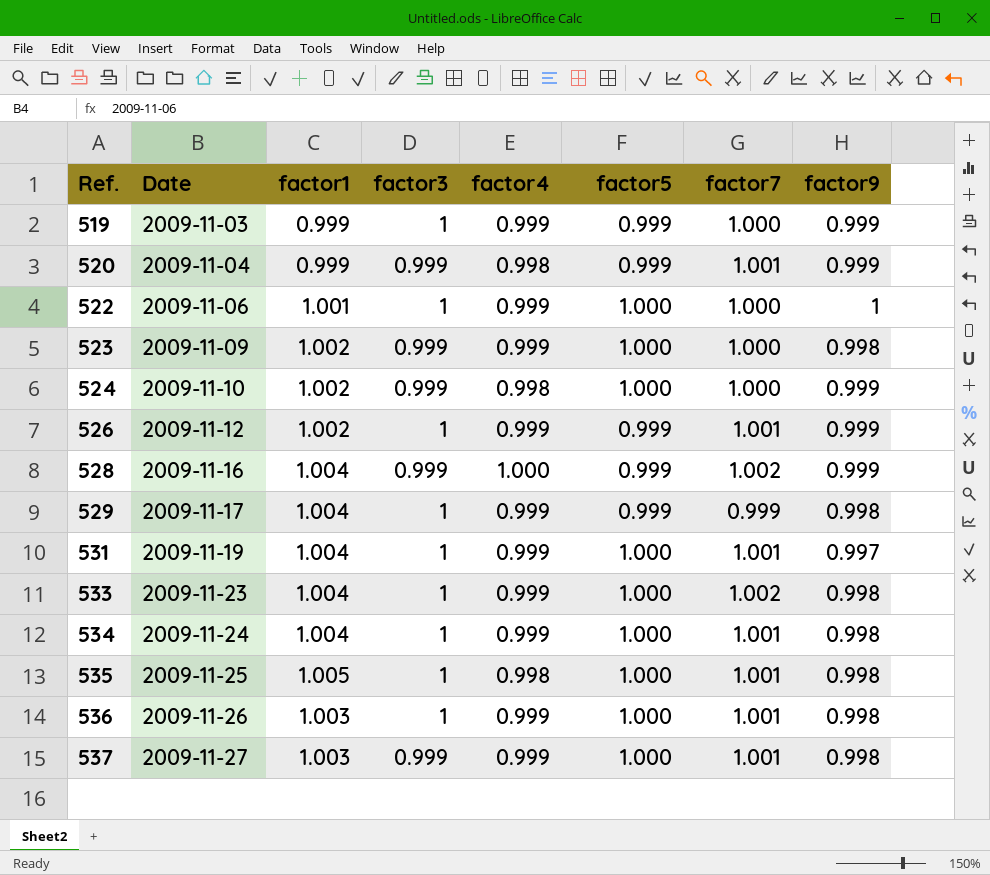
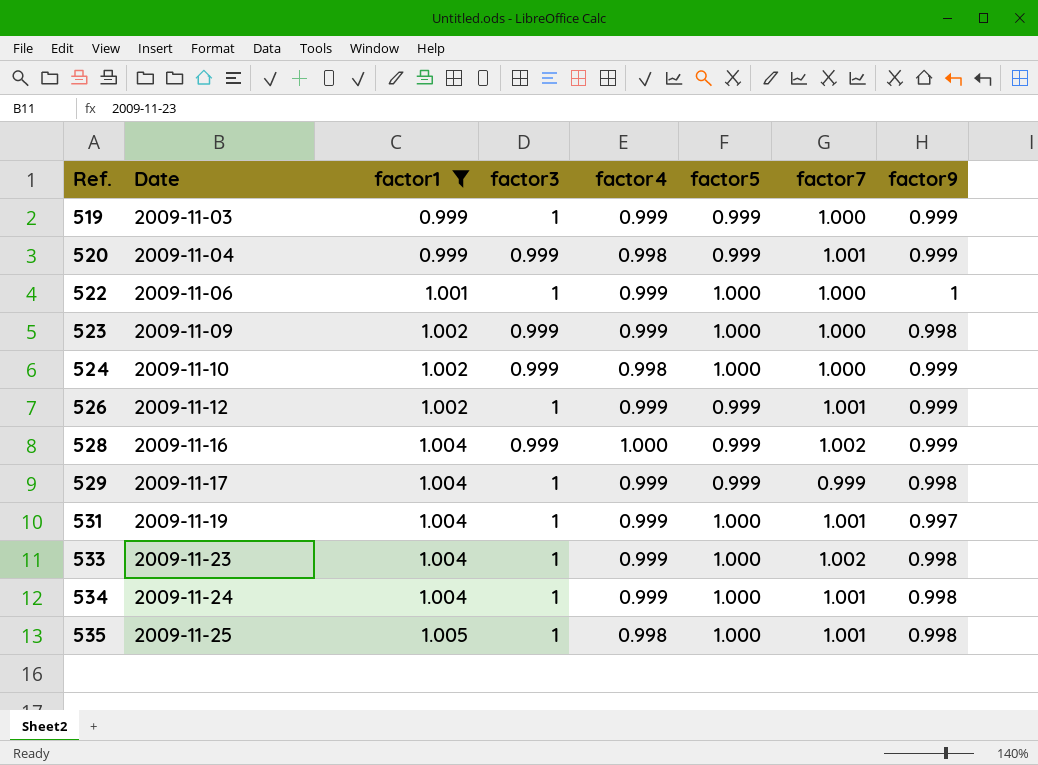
filter: none -> factor1 != 1.003

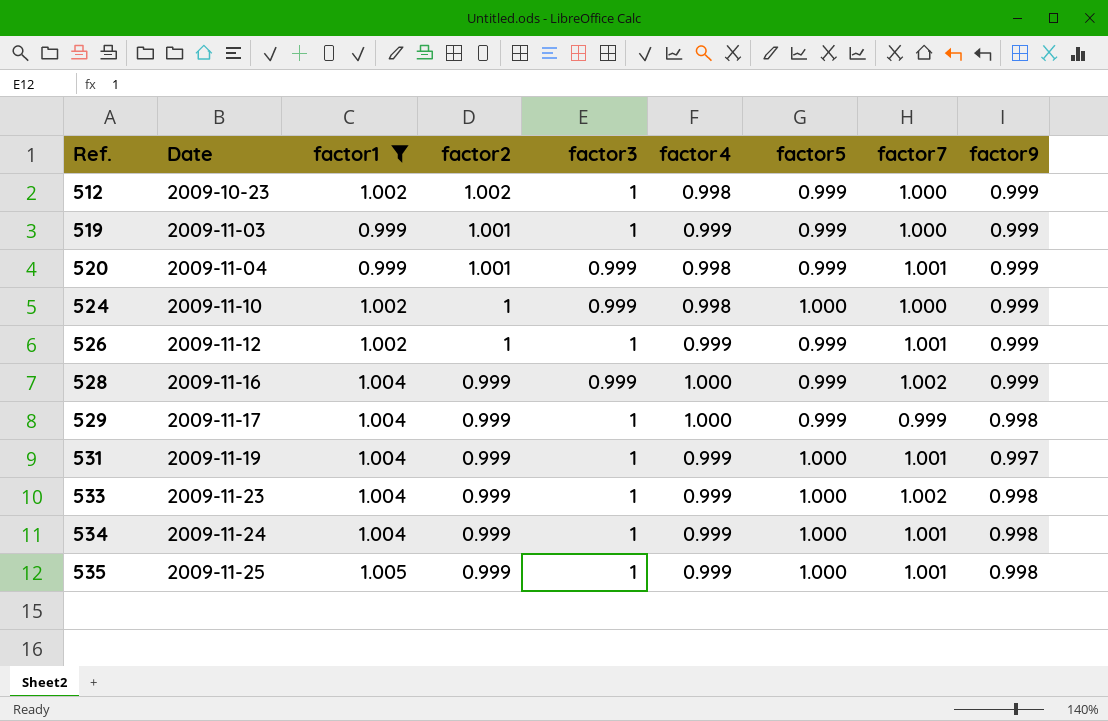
column factor2 | position: none -> 4
row 522: 2009-11-06 | 1.001 | 1 | 0.999 | 1.000 | 1.000 | 1 -> none
row 523: 2009-11-09 | 1.002 | 0.999 | 0.999 | 1.000 | 1.000 | 0.998 -> none
row 512: none -> 2009-10-23 | 1.002 | 1.002 | 1 | 0.998 | 0.999 | 1.000 | 0.999
529 | factor4: 0.999 -> 1.000
535 | factor4: 0.998 -> 0.999

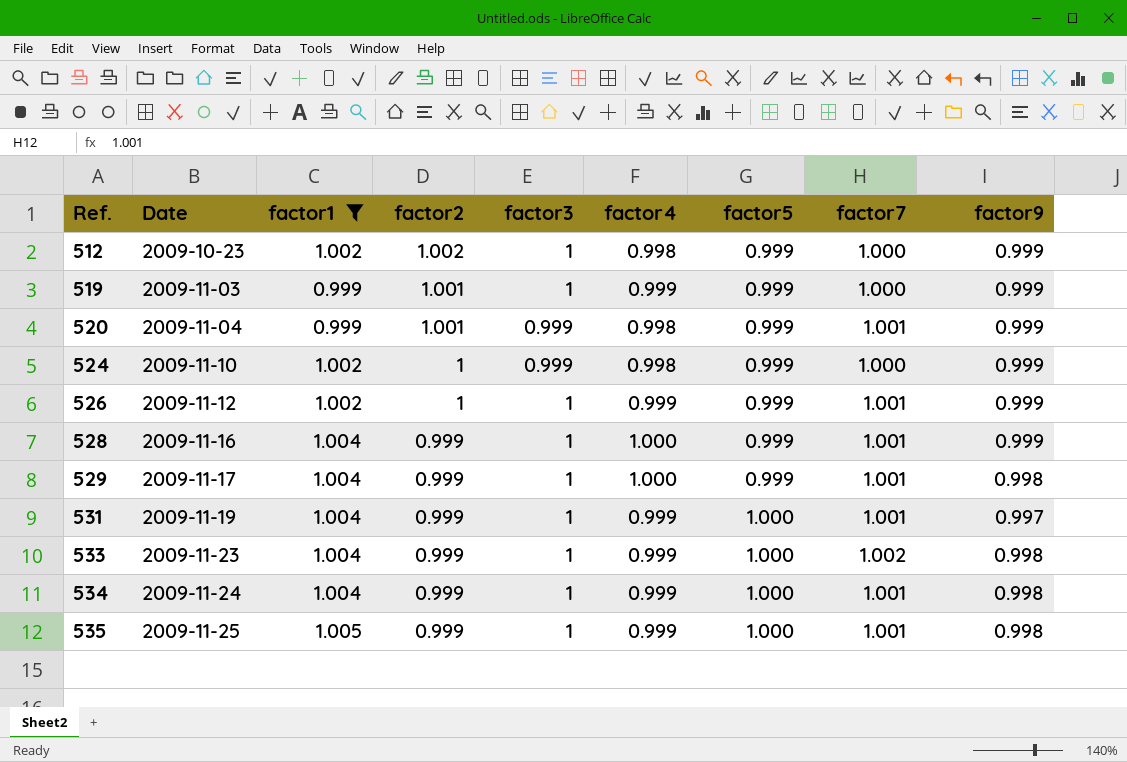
524 | factor5: 1.000 -> 0.999
528 | factor3: 0.999 -> 1
528 | factor7: 1.002 -> 1.001
529 | factor7: 0.999 -> 1.001

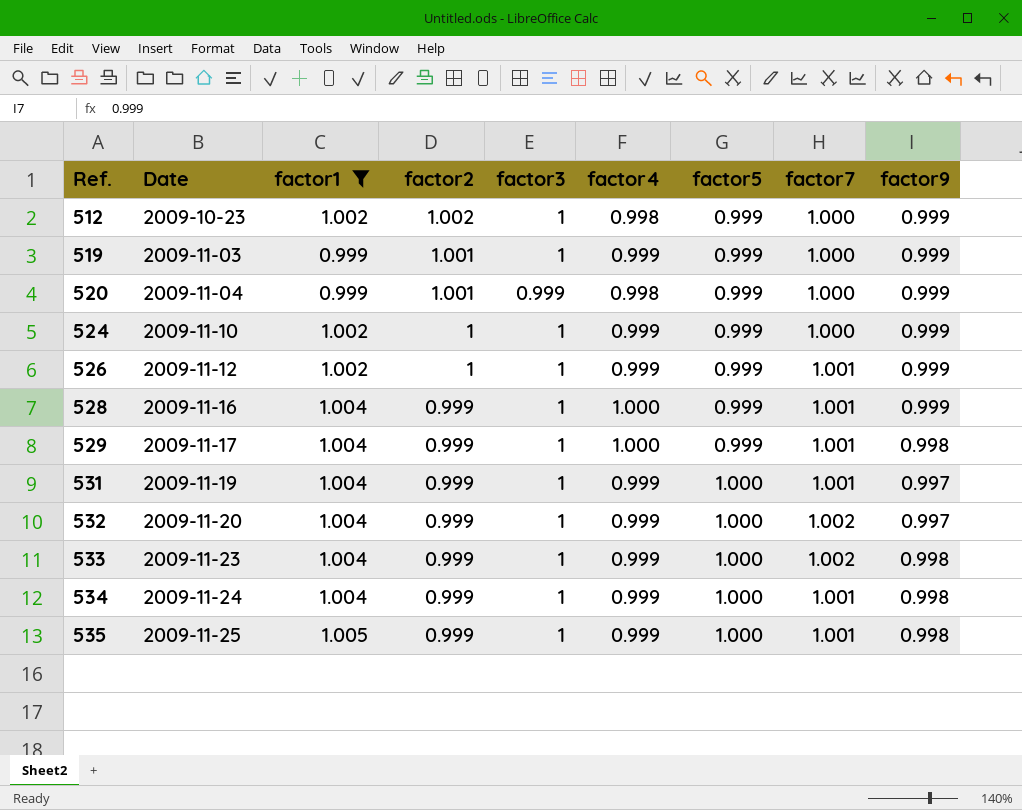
520 | factor7: 1.001 -> 1.000
524 | factor3: 0.999 -> 1
524 | factor4: 0.998 -> 0.999
row 532: none -> 2009-11-20 | 1.004 | 0.999 | 1 | 0.999 | 1.000 | 1.002 | 0.997

